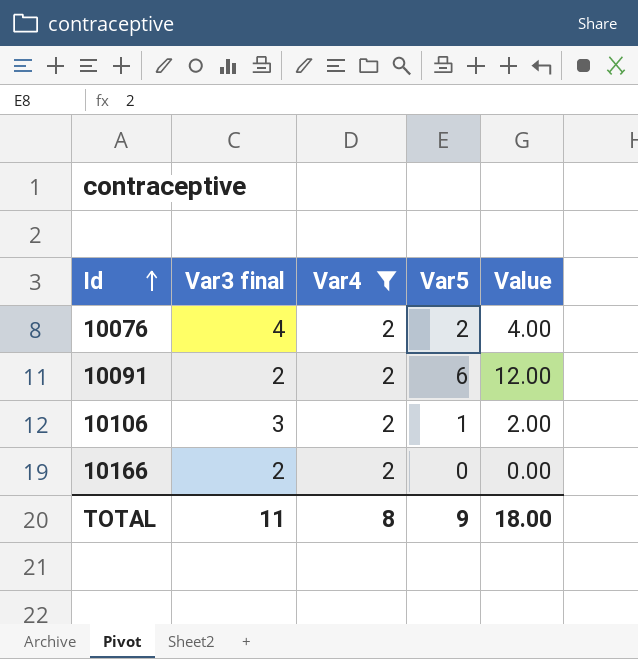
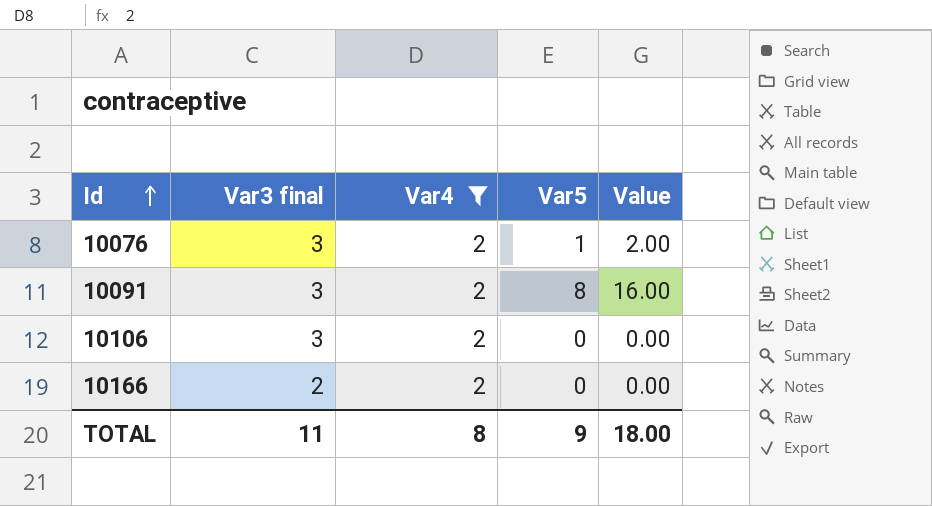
10076 | Var3 final: 4 -> 3
10076 | Var5: 2 -> 1
10076 | Value: 4.00 -> 2.00
10091 | Var3 final: 2 -> 3
10091 | Var5: 6 -> 8
10091 | Value: 12.00 -> 16.00
10106 | Var5: 1 -> 0
10106 | Value: 2.00 -> 0.00

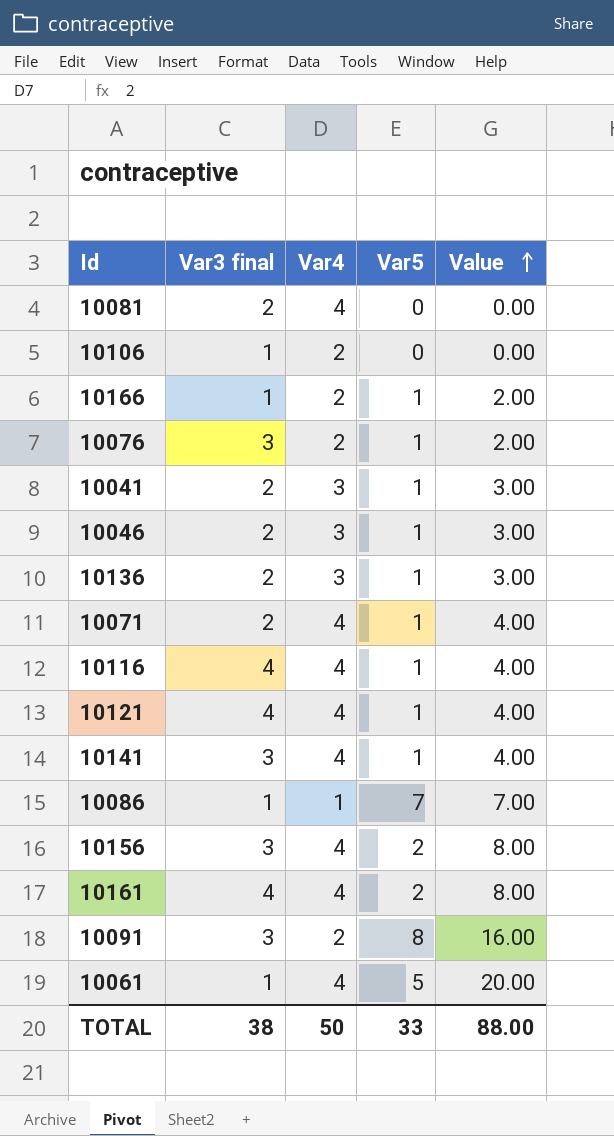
filter: Var4 = 2 -> none
row order: Id ascending -> Value ascending
10106 | Var3 final: 3 -> 1
10166 | Var3 final: 2 -> 1
10166 | Var5: 0 -> 1
10166 | Value: 0.00 -> 2.00
TOTAL | Var3 final: 11 -> 38
TOTAL | Var4: 8 -> 50
TOTAL | Var5: 9 -> 33
TOTAL | Value: 18.00 -> 88.00

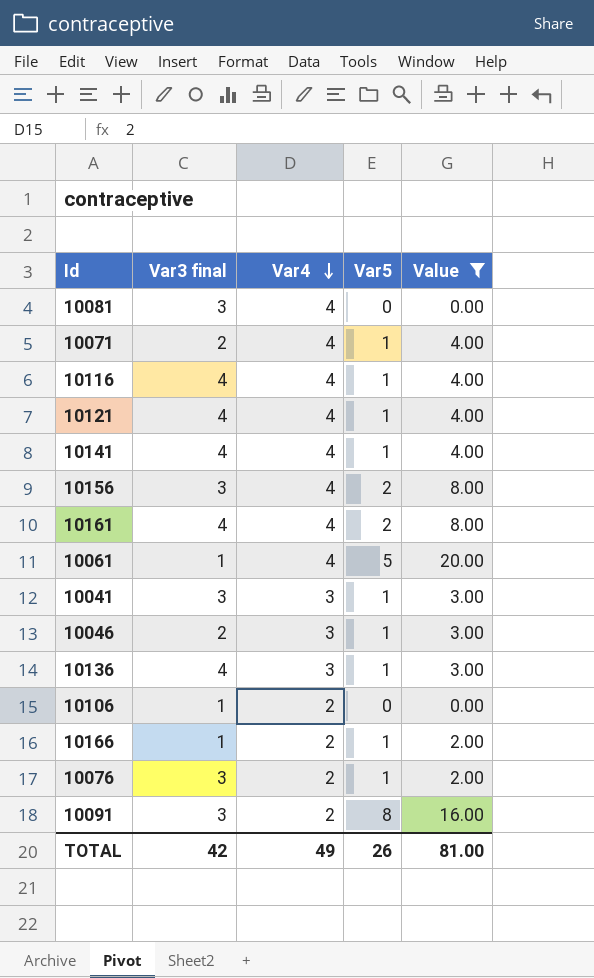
filter: none -> Value != 7.00
row order: Value ascending -> Var4 descending
10081 | Var3 final: 2 -> 3
10141 | Var3 final: 3 -> 4
10041 | Var3 final: 2 -> 3
10136 | Var3 final: 2 -> 4
TOTAL | Var3 final: 38 -> 42
TOTAL | Var4: 50 -> 49
TOTAL | Var5: 33 -> 26
TOTAL | Value: 88.00 -> 81.00

